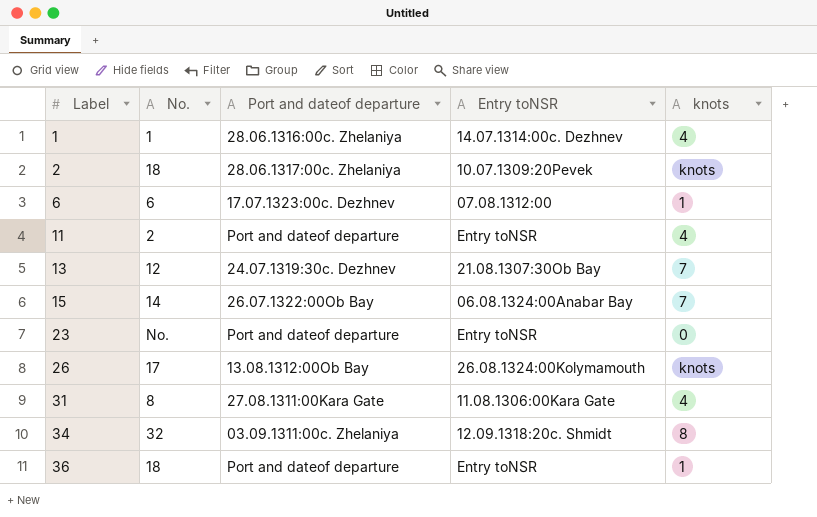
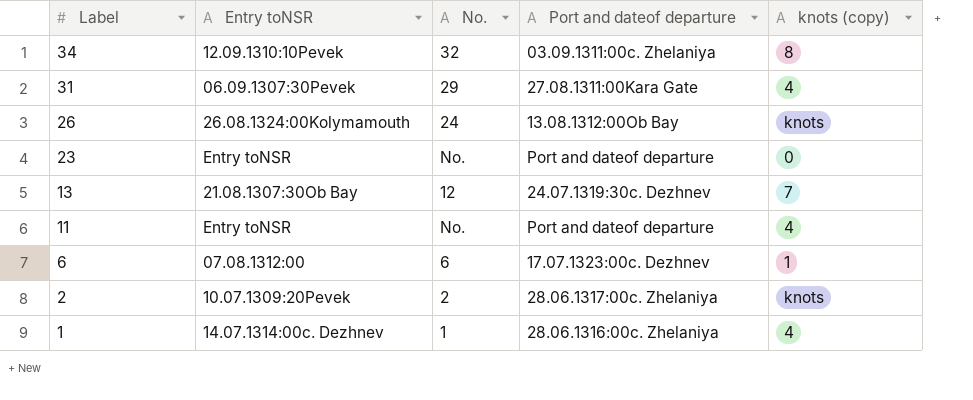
row order: Label ascending -> Label descending
column Entry toNSR | position: 4 -> 2
column name: knots -> knots (copy)
row 15: 14 | 26.07.1322:00Ob Bay | 06.08.1324:00Anabar Bay | 7 -> none
row 36: 18 | Port and dateof departure | Entry toNSR | 1 -> none
34 | Entry toNSR: 12.09.1318:20c. Shmidt -> 12.09.1310:10Pevek
31 | Entry toNSR: 11.08.1306:00Kara Gate -> 06.09.1307:30Pevek
31 | No.: 8 -> 29
26 | No.: 17 -> 24
11 | No.: 2 -> No.
2 | No.: 18 -> 2

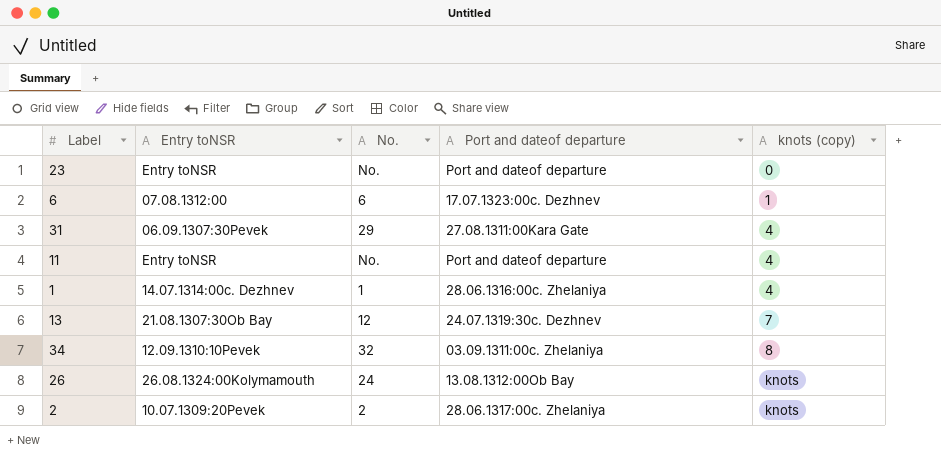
row order: Label descending -> knots (copy) ascending

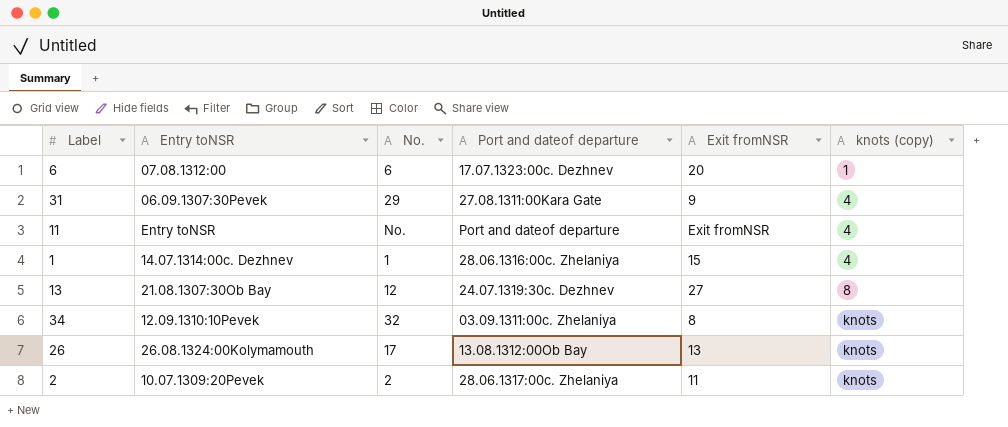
column Exit fromNSR | position: none -> 5
row 23: Entry toNSR | No. | Port and dateof departure | 0 -> none
13 | knots (copy): 7 -> 8
34 | knots (copy): 8 -> knots
26 | No.: 24 -> 17

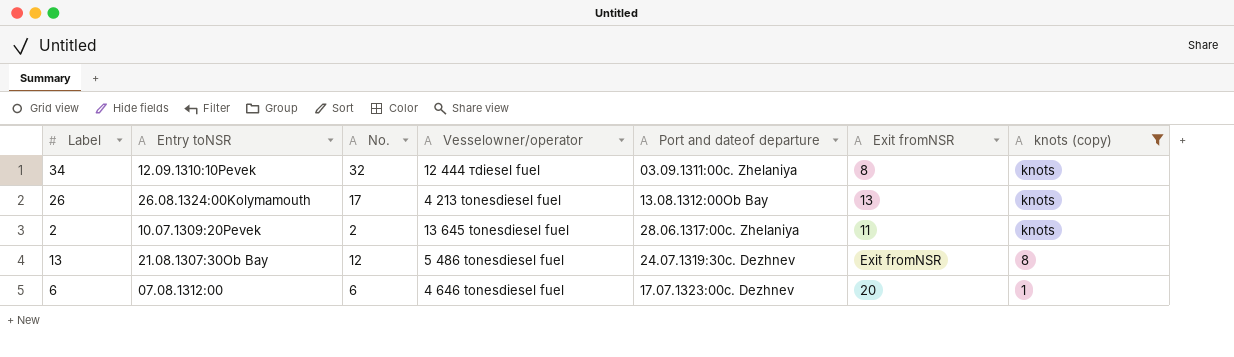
filter: none -> knots (copy) != 4
row order: knots (copy) ascending -> knots (copy) descending
column Vesselowner/operator | position: none -> 4
13 | Exit fromNSR: 27 -> Exit fromNSR

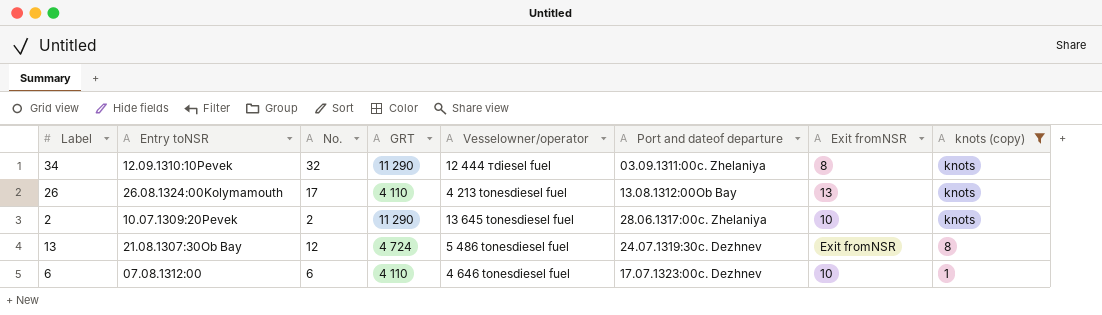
column GRT | position: none -> 4
2 | Exit fromNSR: 11 -> 10
6 | Exit fromNSR: 20 -> 10

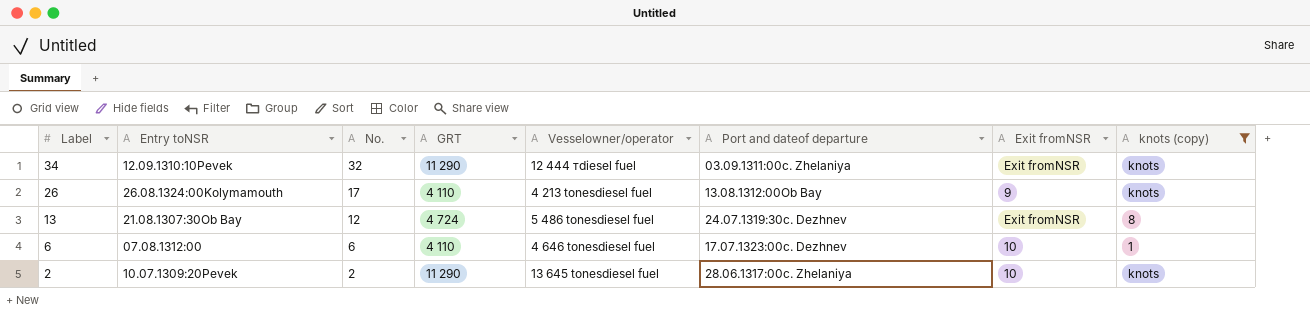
row order: knots (copy) descending -> Label descending
34 | Exit fromNSR: 8 -> Exit fromNSR
26 | Exit fromNSR: 13 -> 9

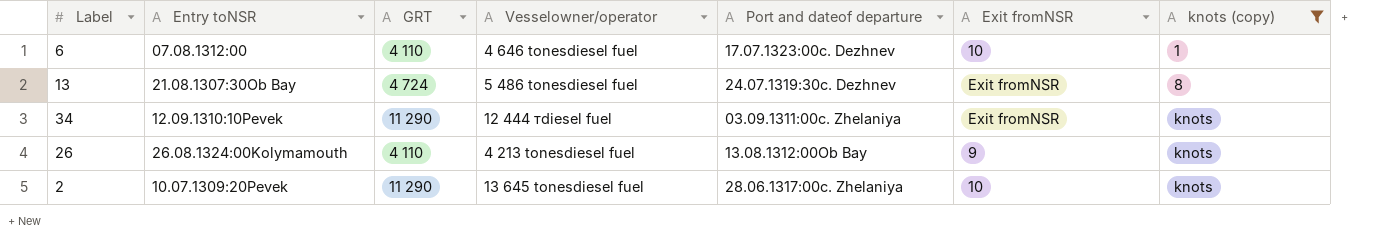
row order: Label descending -> knots (copy) ascending
column No. | position: 3 -> none

